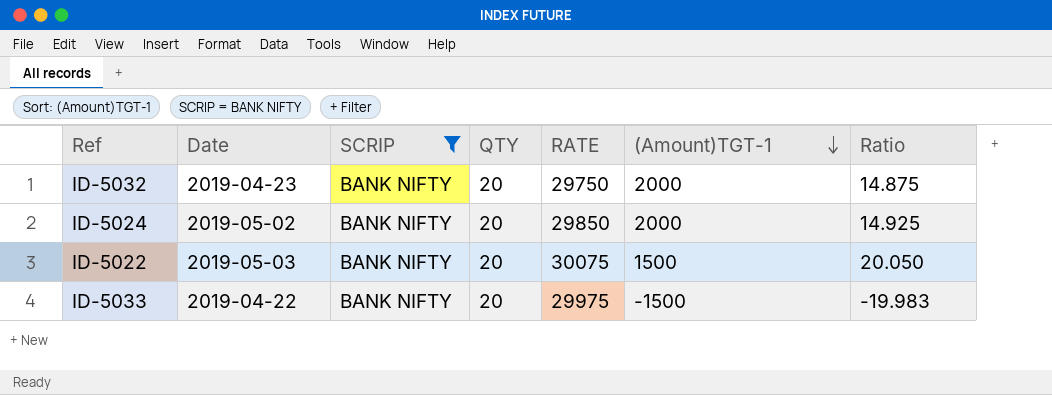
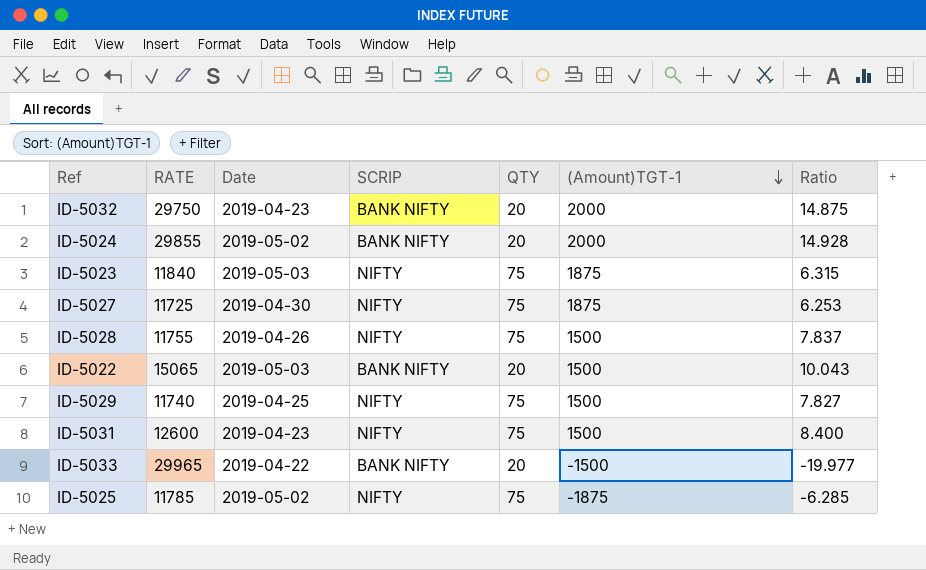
filter: SCRIP = BANK NIFTY -> none
column RATE | position: 5 -> 2
ID-5024 | RATE: 29850 -> 29855
ID-5024 | Ratio: 14.925 -> 14.928
ID-5022 | RATE: 30075 -> 15065
ID-5022 | Ratio: 20.050 -> 10.043
ID-5033 | RATE: 29975 -> 29965
ID-5033 | Ratio: -19.983 -> -19.977

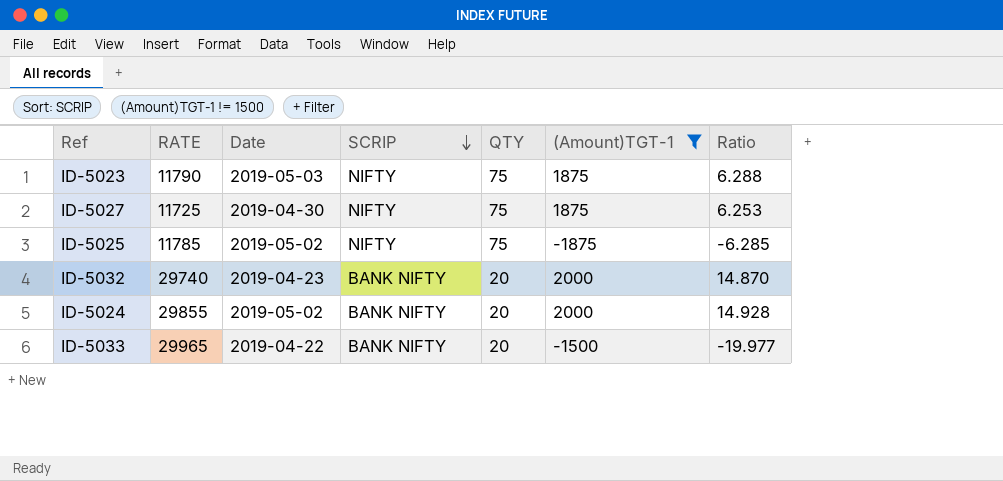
filter: none -> (Amount)TGT-1 != 1500
row order: (Amount)TGT-1 descending -> SCRIP descending
ID-5023 | RATE: 11840 -> 11790
ID-5023 | Ratio: 6.315 -> 6.288
ID-5032 | RATE: 29750 -> 29740
ID-5032 | Ratio: 14.875 -> 14.870

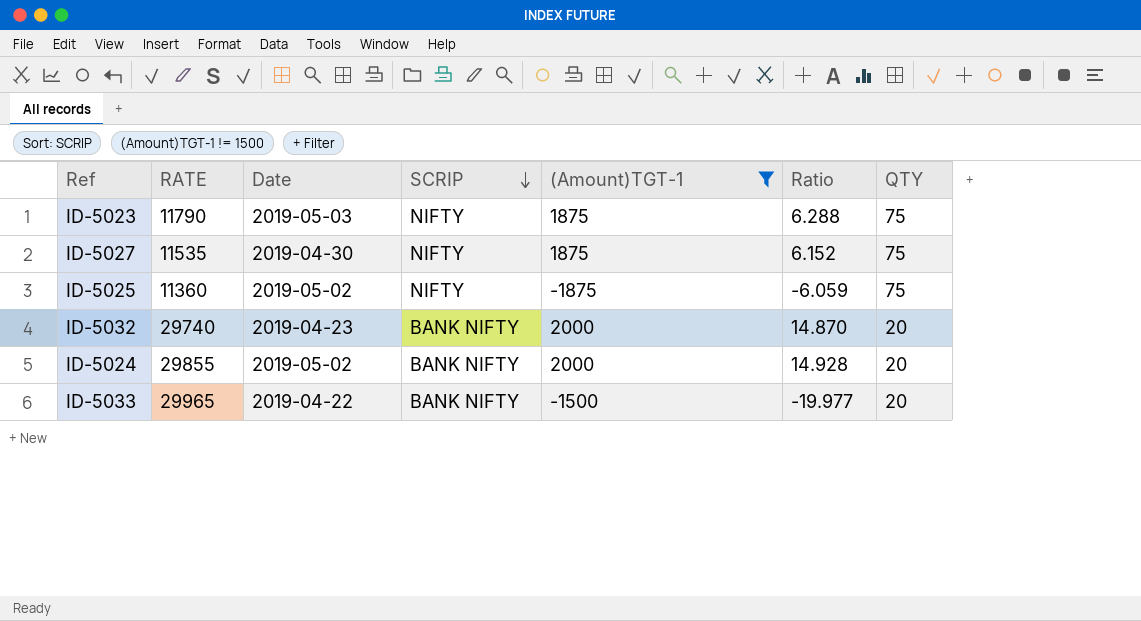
column QTY | position: 5 -> 7
ID-5027 | RATE: 11725 -> 11535
ID-5027 | Ratio: 6.253 -> 6.152
ID-5025 | RATE: 11785 -> 11360
ID-5025 | Ratio: -6.285 -> -6.059

